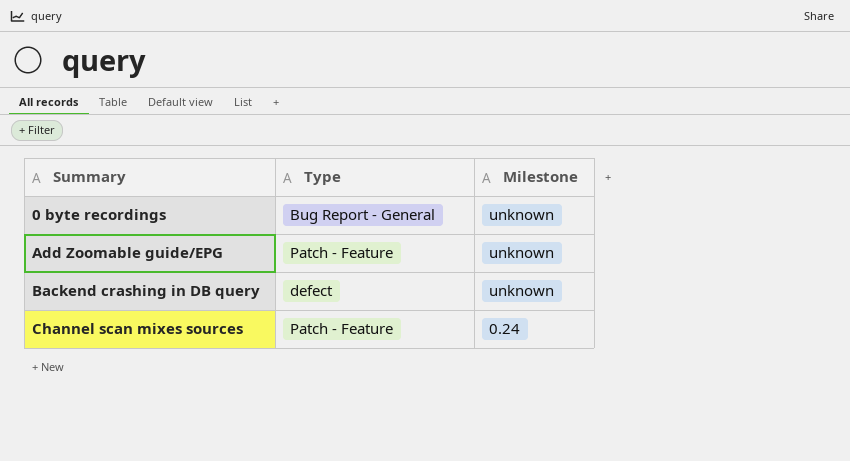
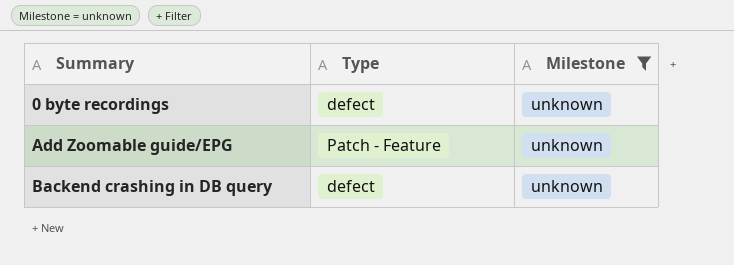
filter: none -> Milestone = unknown
0 byte recordings | Type: Bug Report - General -> defect

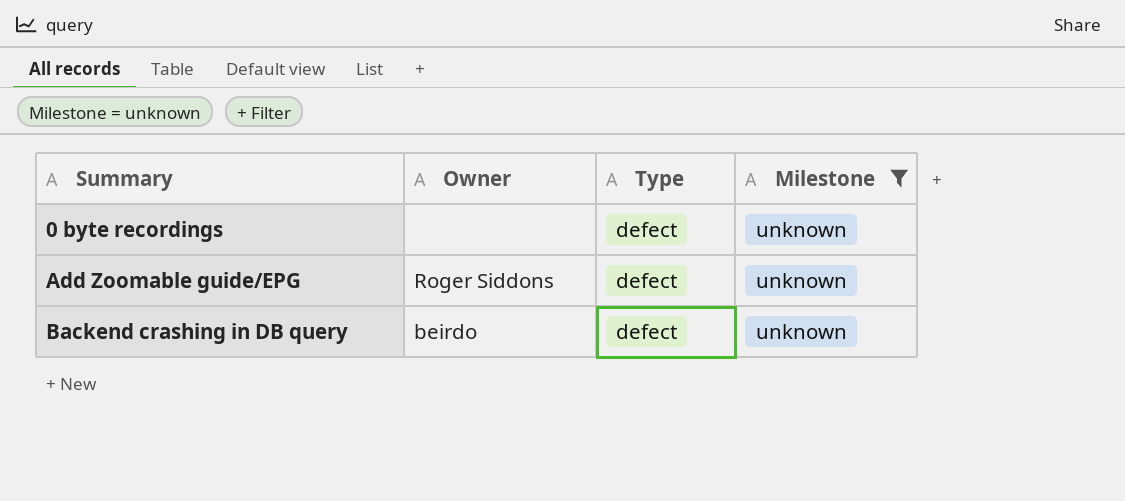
column Owner | position: none -> 2
Add Zoomable guide/EPG | Type: Patch - Feature -> defect

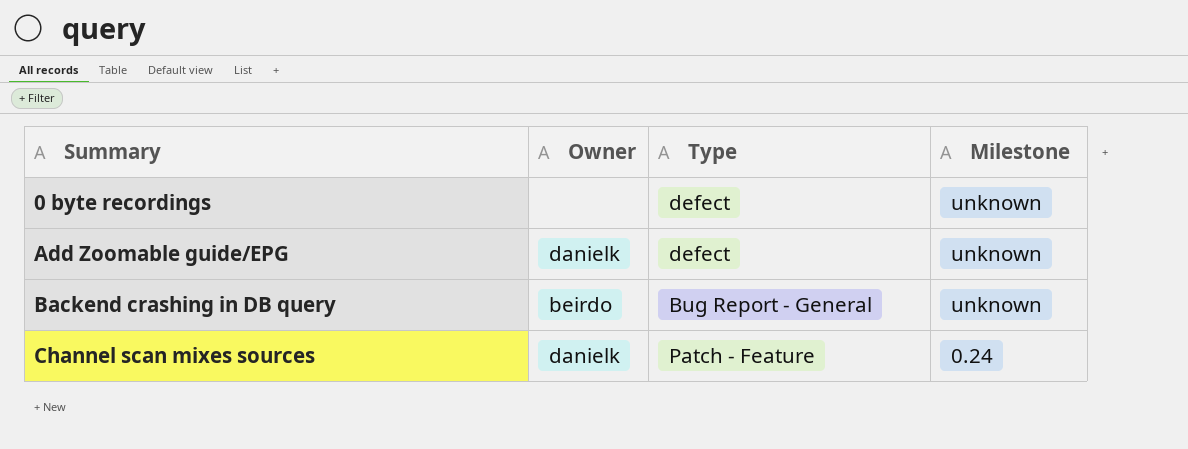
filter: Milestone = unknown -> none
Add Zoomable guide/EPG | Owner: Roger Siddons -> danielk
Backend crashing in DB query | Type: defect -> Bug Report - General

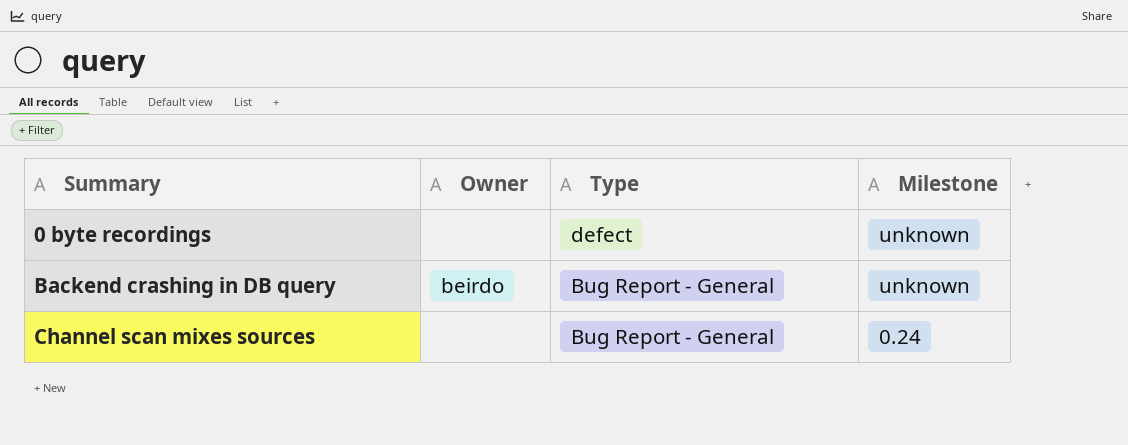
row Add Zoomable guide/EPG: danielk | defect | unknown -> none
Channel scan mixes sources | Owner: danielk -> none
Channel scan mixes sources | Type: Patch - Feature -> Bug Report - General

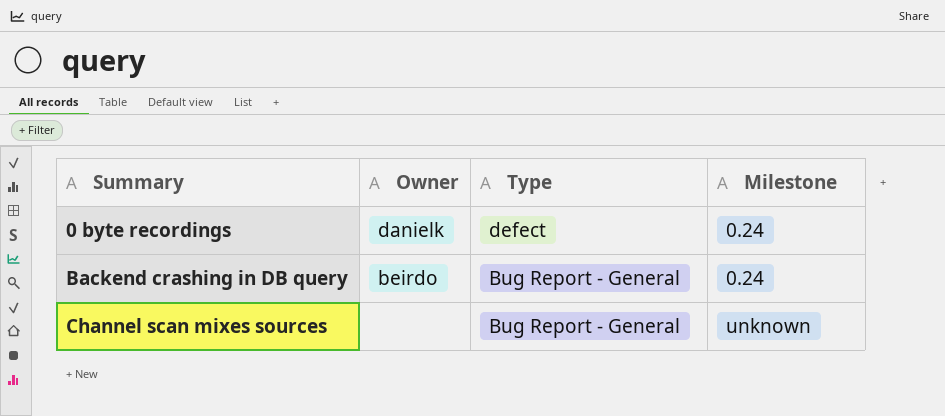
0 byte recordings | Owner: none -> danielk
0 byte recordings | Milestone: unknown -> 0.24
Backend crashing in DB query | Milestone: unknown -> 0.24
Channel scan mixes sources | Milestone: 0.24 -> unknown

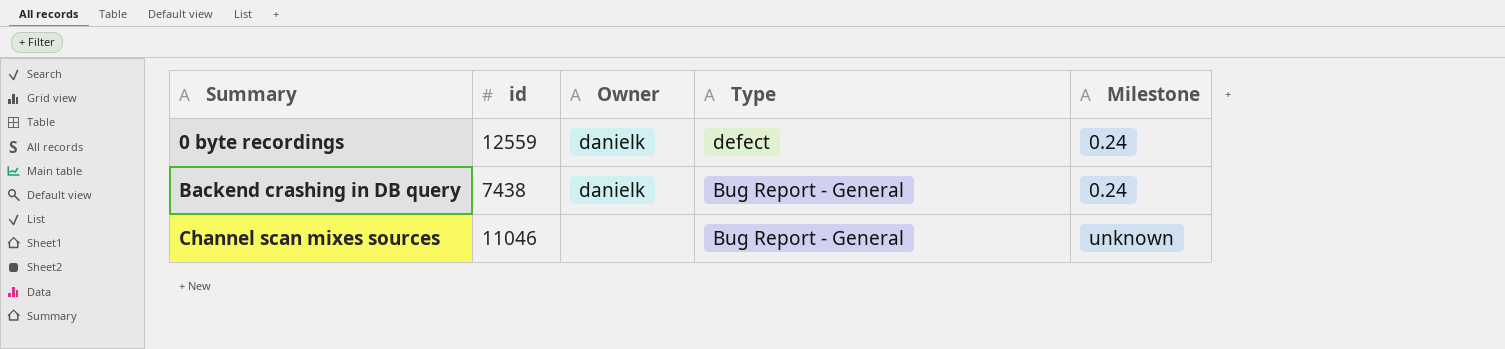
column id | position: none -> 2
Backend crashing in DB query | Owner: beirdo -> danielk

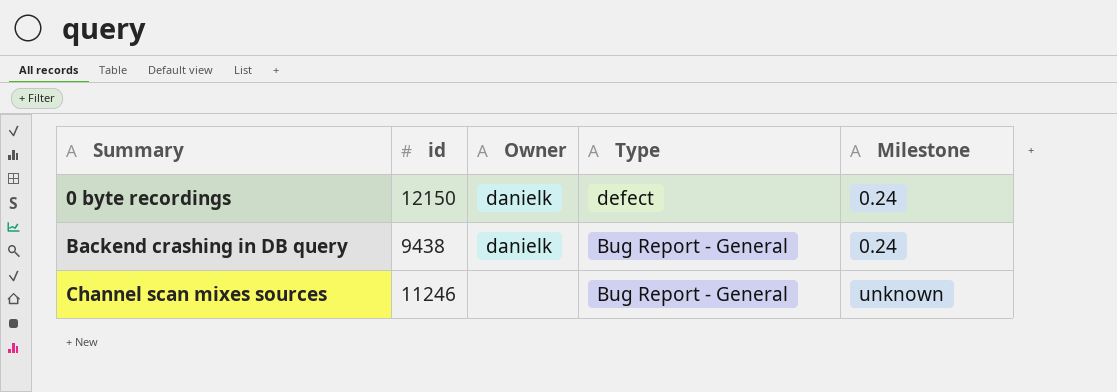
0 byte recordings | id: 12559 -> 12150
Backend crashing in DB query | id: 7438 -> 9438
Channel scan mixes sources | id: 11046 -> 11246

